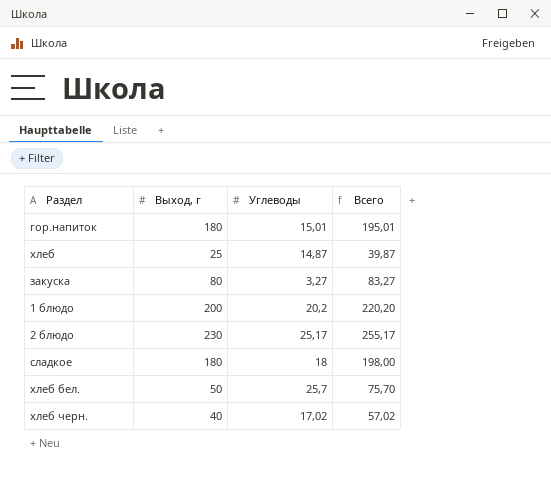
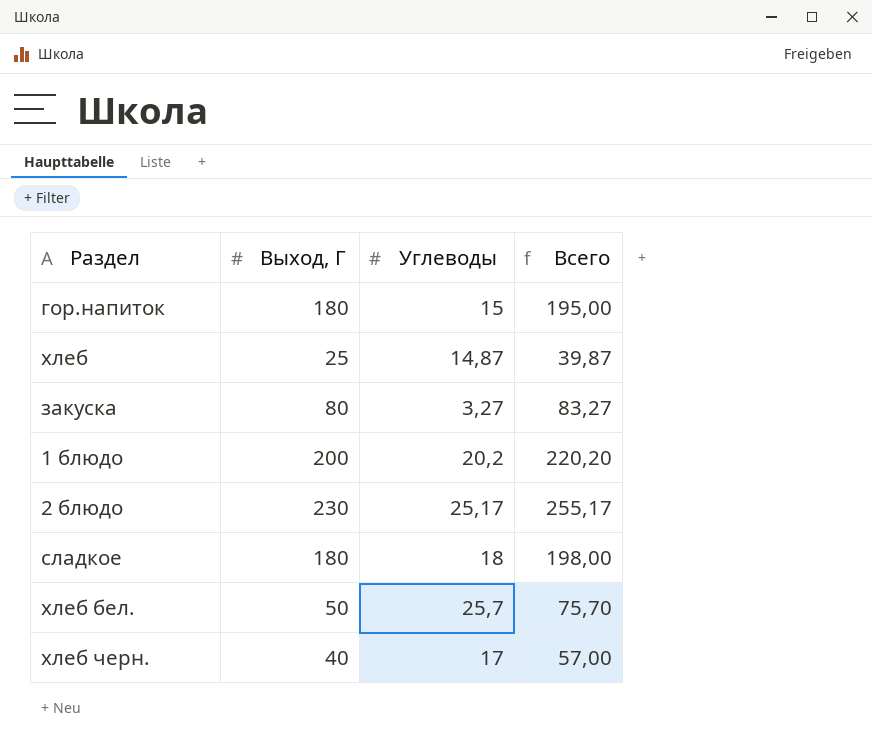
column name: Выход, г -> Выход, Г
гор.напиток | Углеводы: 15,01 -> 15
гор.напиток | Всего: 195,01 -> 195,00
хлеб черн. | Углеводы: 17,02 -> 17
хлеб черн. | Всего: 57,02 -> 57,00

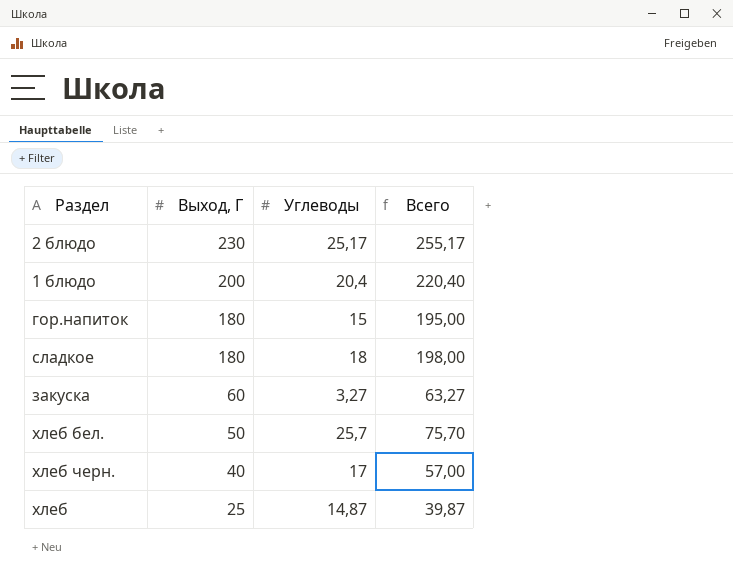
row order: none -> Выход, Г descending
1 блюдо | Углеводы: 20,2 -> 20,4
1 блюдо | Всего: 220,20 -> 220,40
закуска | Выход, Г: 80 -> 60
закуска | Всего: 83,27 -> 63,27

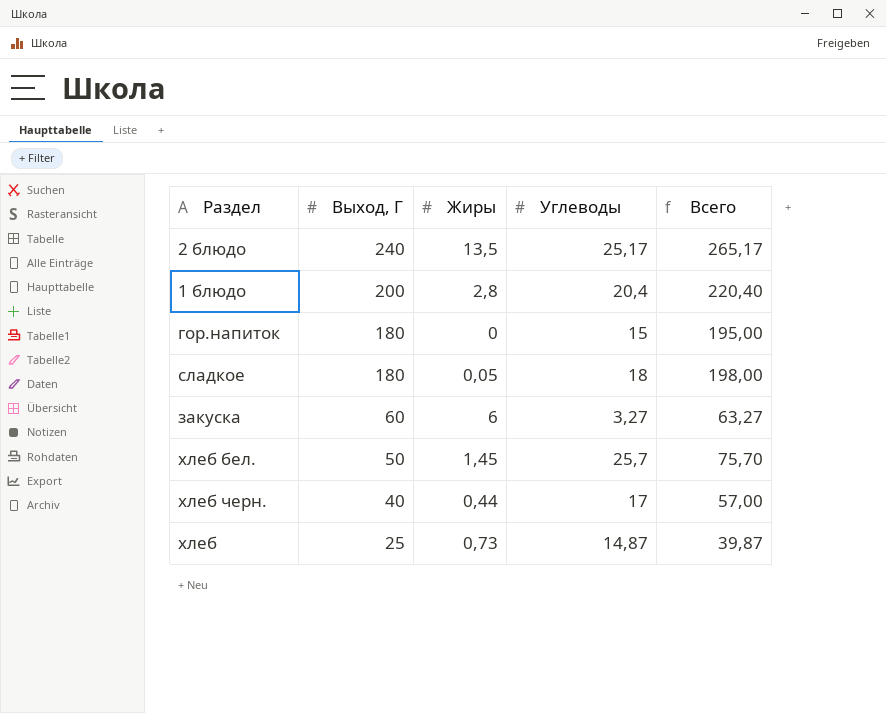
column Жиры | position: none -> 3
2 блюдо | Выход, Г: 230 -> 240
2 блюдо | Всего: 255,17 -> 265,17

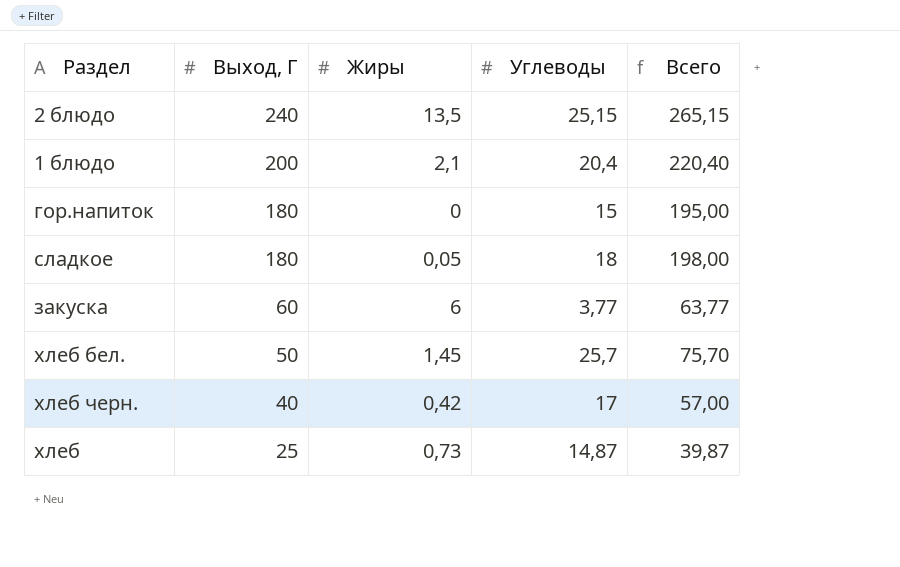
2 блюдо | Углеводы: 25,17 -> 25,15
2 блюдо | Всего: 265,17 -> 265,15
1 блюдо | Жиры: 2,8 -> 2,1
закуска | Углеводы: 3,27 -> 3,77
закуска | Всего: 63,27 -> 63,77
хлеб черн. | Жиры: 0,44 -> 0,42

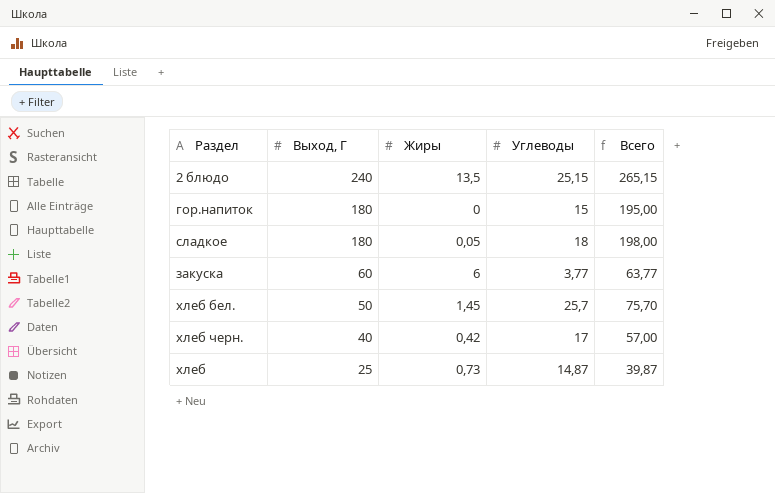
row 1 блюдо: 200 | 2,1 | 20,4 | 220,40 -> none

